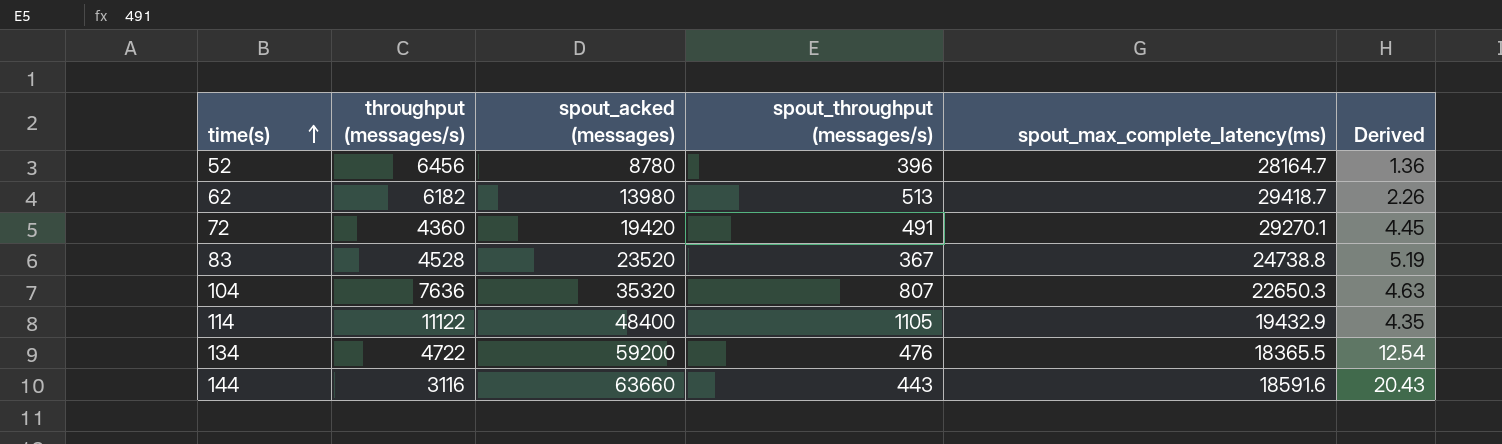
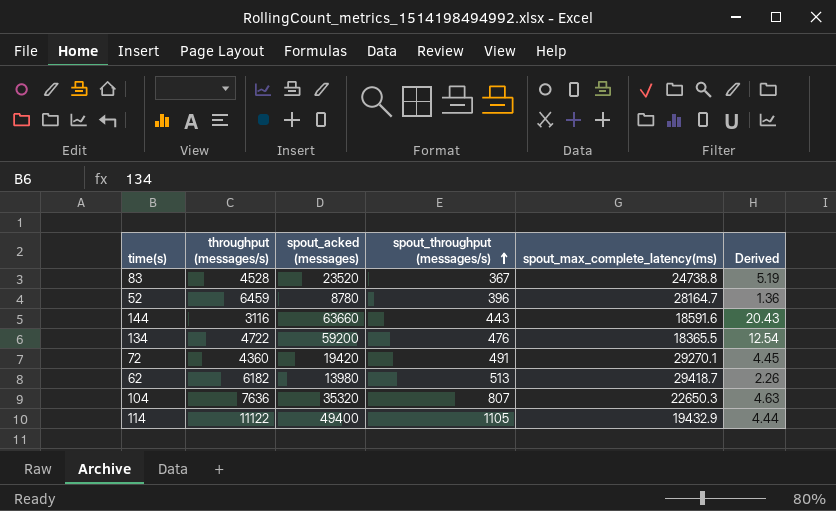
row order: time(s) ascending -> spout_throughput (messages/s) ascending
52 | throughput (messages/s): 6456 -> 6459
114 | spout_acked (messages): 48400 -> 49400
114 | Derived: 4.35 -> 4.44

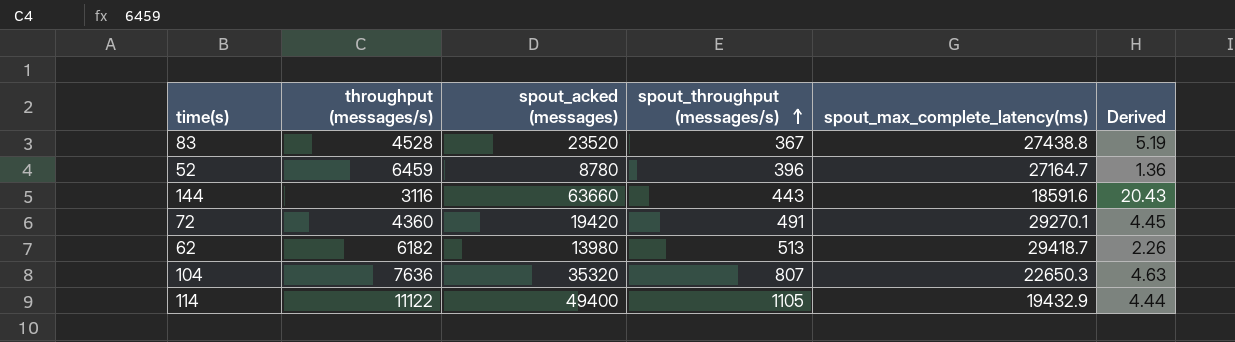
row 134: 4722 | 59200 | 476 | 18365.5 | 12.54 -> none
83 | spout_max_complete_latency(ms): 24738.8 -> 27438.8
52 | spout_max_complete_latency(ms): 28164.7 -> 27164.7

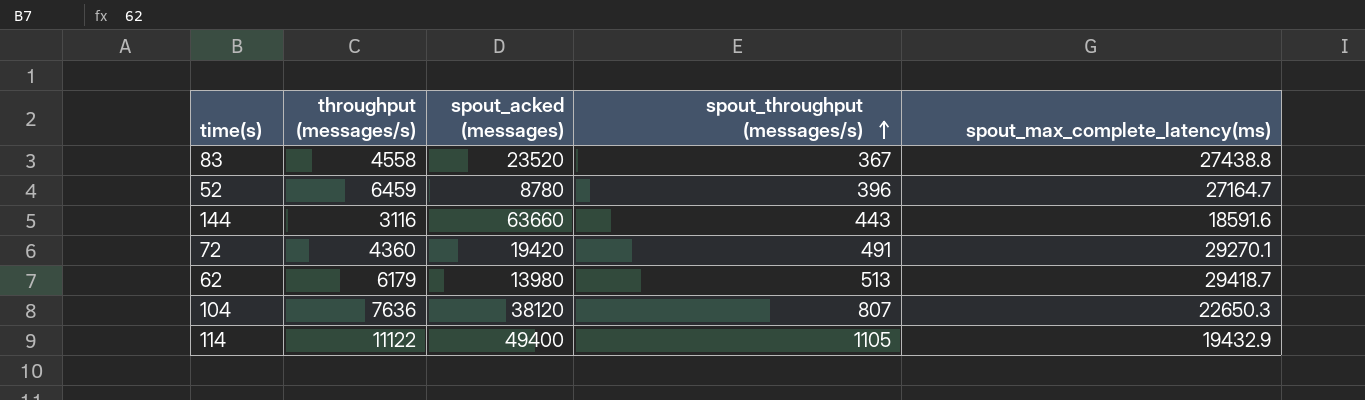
column Derived | formula: [spout_acked (messages)] / [throughput (messages/s)] -> none
83 | throughput (messages/s): 4528 -> 4558
62 | throughput (messages/s): 6182 -> 6179
104 | spout_acked (messages): 35320 -> 38120

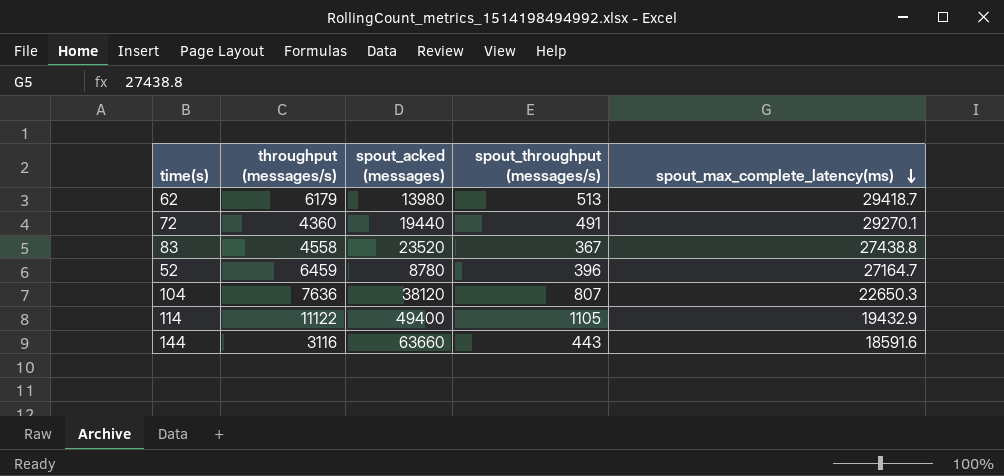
row order: spout_throughput (messages/s) ascending -> spout_max_complete_latency(ms) descending
72 | spout_acked (messages): 19420 -> 19440

